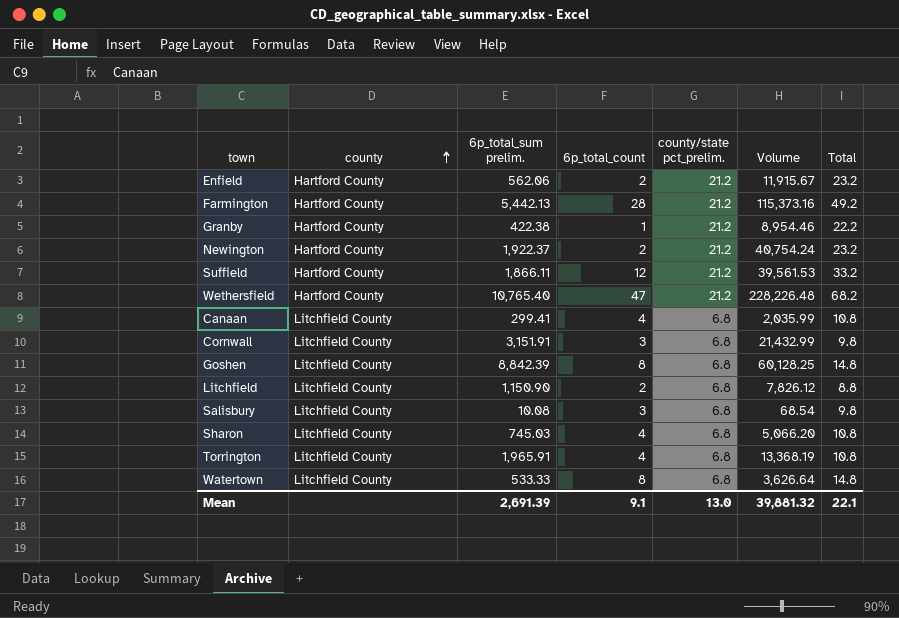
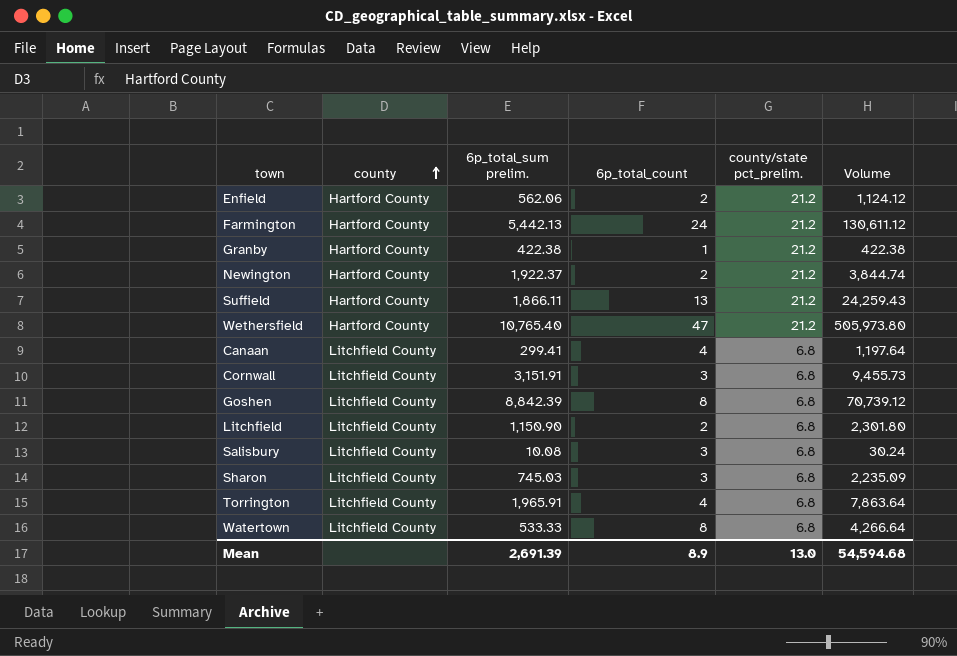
column Total | formula: [6p_total_count] + [county/state pct_prelim.] -> none
column Volume | formula: [6p_total_sum prelim.] * [county/state pct_prelim.] -> [6p_total_sum prelim.] * [6p_total_count]
Farmington | 6p_total_count: 28 -> 24
Suffield | 6p_total_count: 12 -> 13
Sharon | 6p_total_count: 4 -> 3
Mean | 6p_total_count: 9.1 -> 8.9
Mean | Volume: 39,881.32 -> 54,594.68

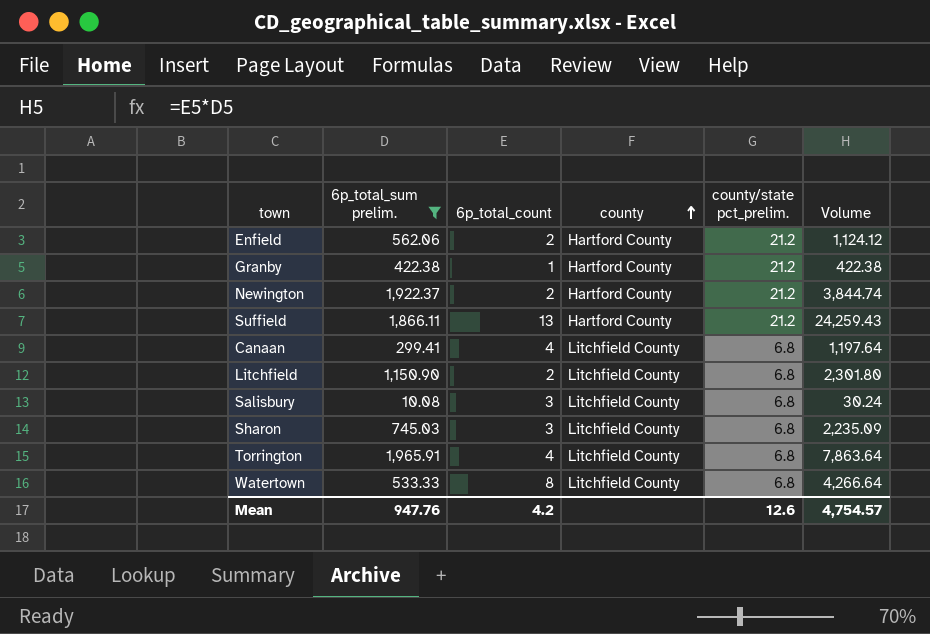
filter: none -> 6p_total_sum prelim. <= 1,965.91
column county | position: 2 -> 4
Mean | 6p_total_sum prelim.: 2,691.39 -> 947.76
Mean | 6p_total_count: 8.9 -> 4.2
Mean | county/state pct_prelim.: 13.0 -> 12.6
Mean | Volume: 54,594.68 -> 4,754.57

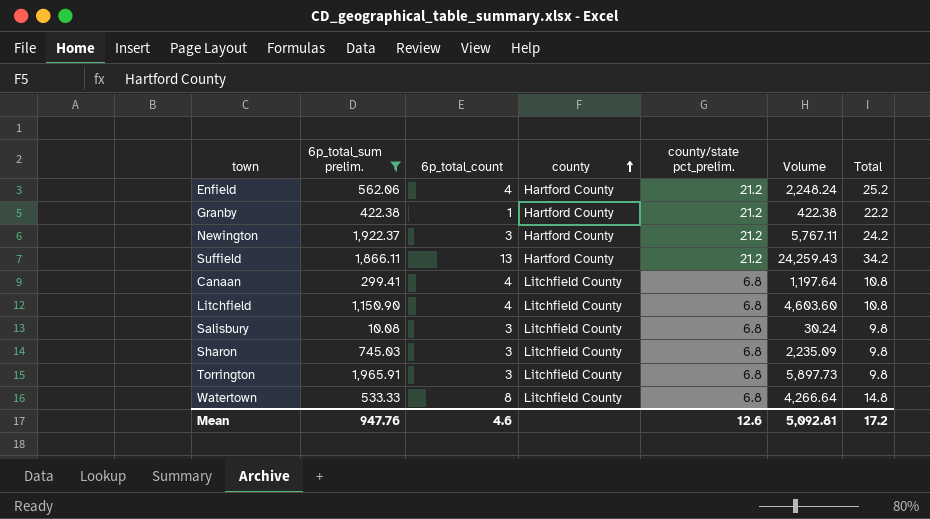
column Total | formula: none -> [6p_total_count] + [county/state pct_prelim.]
Enfield | 6p_total_count: 2 -> 4
Enfield | Volume: 1,124.12 -> 2,248.24
Newington | 6p_total_count: 2 -> 3
Newington | Volume: 3,844.74 -> 5,767.11
Litchfield | 6p_total_count: 2 -> 4
Litchfield | Volume: 2,301.80 -> 4,603.60
Torrington | 6p_total_count: 4 -> 3
Torrington | Volume: 7,863.64 -> 5,897.73
Mean | 6p_total_count: 4.2 -> 4.6
Mean | Volume: 4,754.57 -> 5,092.81

